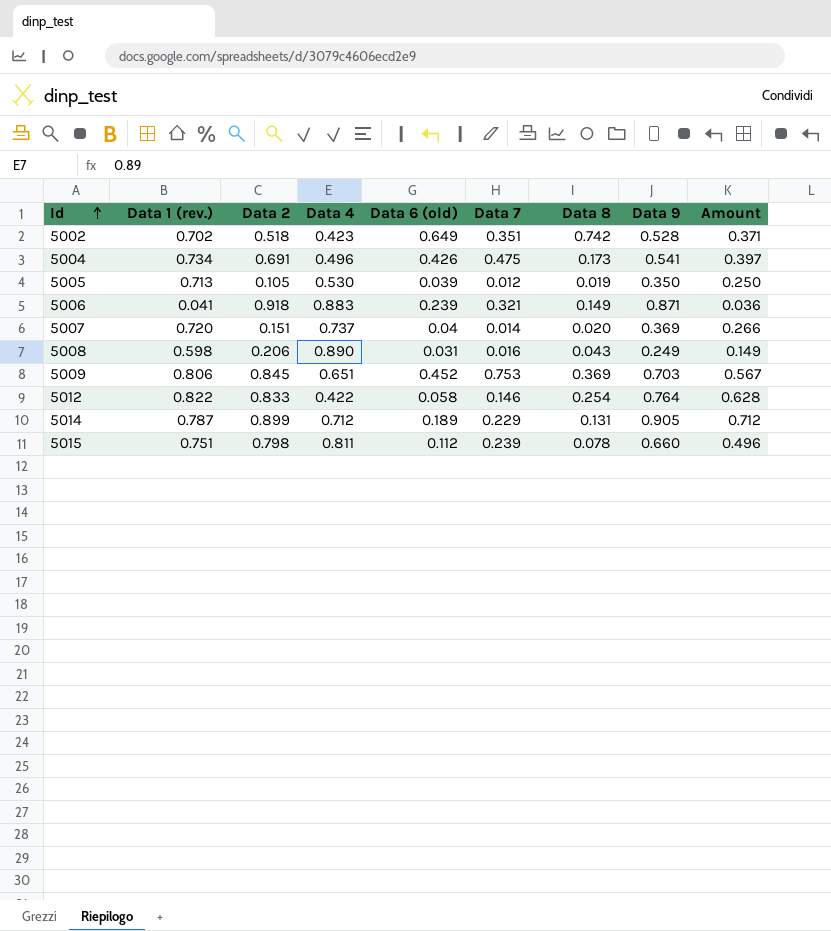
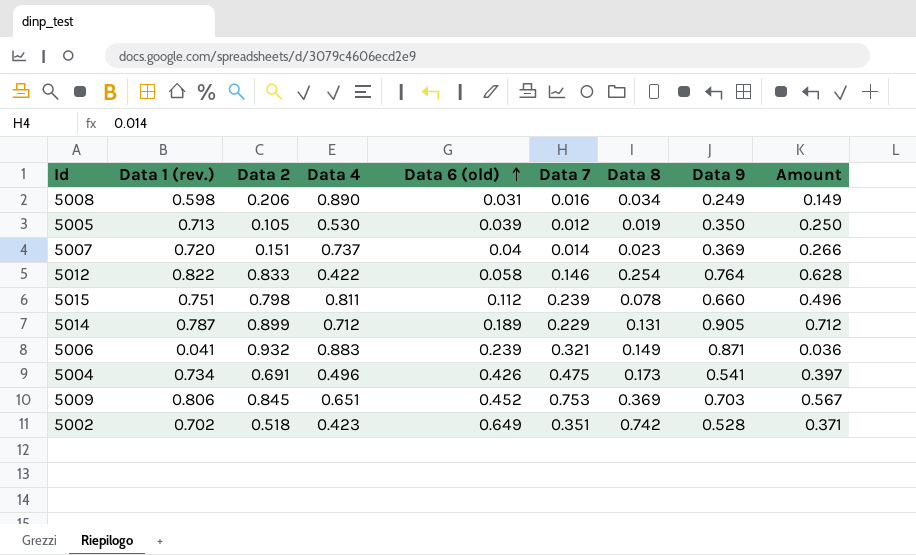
row order: Id ascending -> Data 6 (old) ascending
5008 | Data 8: 0.043 -> 0.034
5007 | Data 8: 0.020 -> 0.023
5006 | Data 2: 0.918 -> 0.932

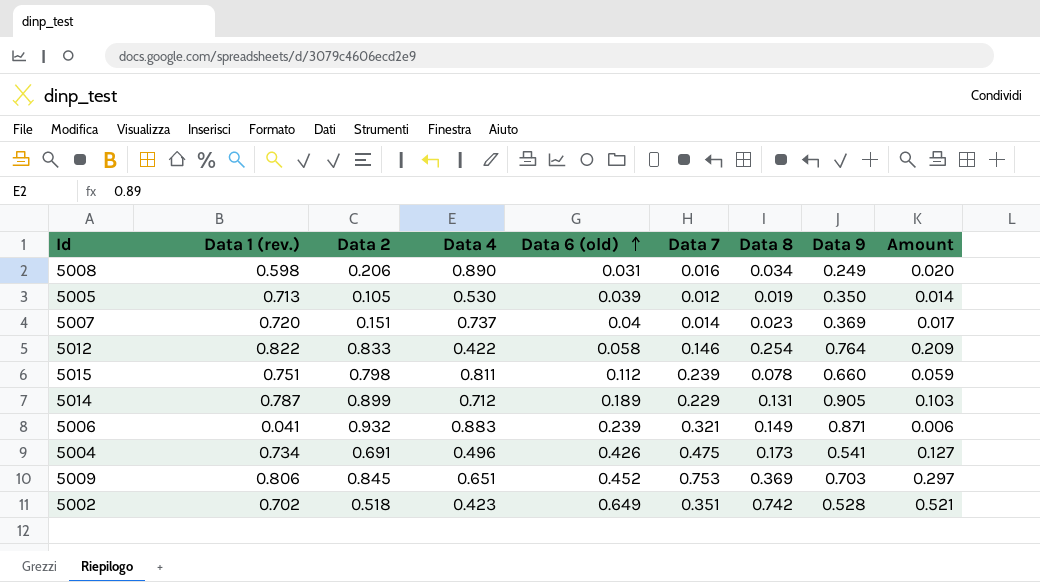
column Amount | formula: [Data 1 (rev.)] * [Data 9] -> [Data 1 (rev.)] * [Data 8]

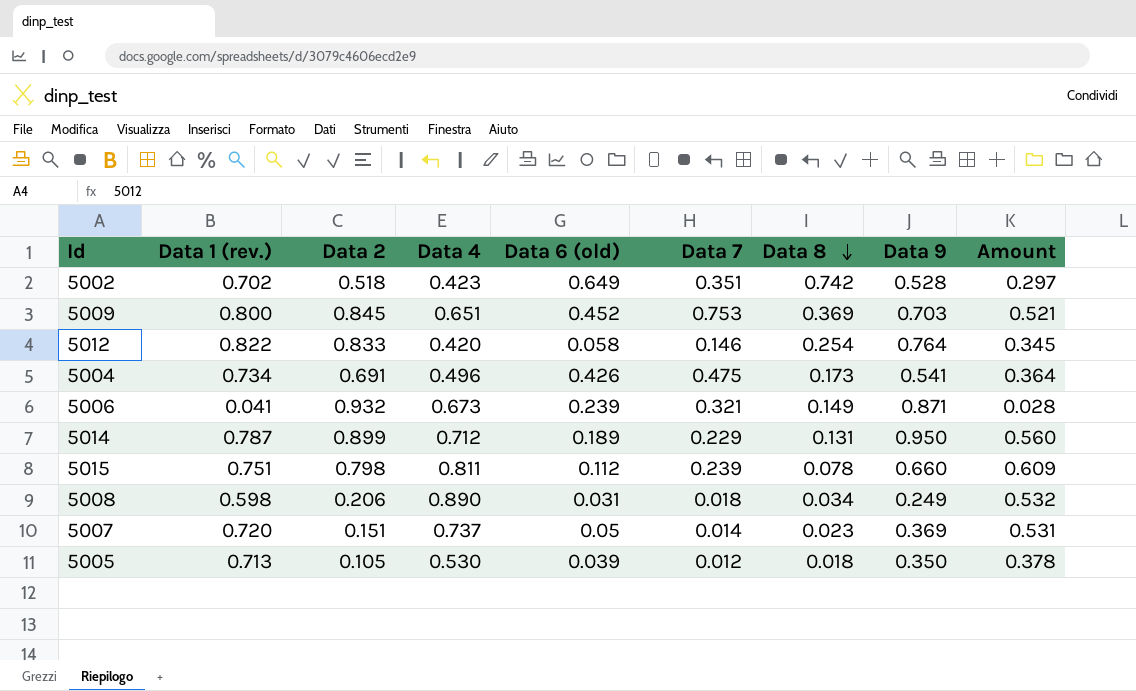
row order: Data 6 (old) ascending -> Data 8 descending
column Amount | formula: [Data 1 (rev.)] * [Data 8] -> [Data 1 (rev.)] * [Data 4]
5009 | Data 1 (rev.): 0.806 -> 0.800
5012 | Data 4: 0.422 -> 0.420
5006 | Data 4: 0.883 -> 0.673
5014 | Data 9: 0.905 -> 0.950
5008 | Data 7: 0.016 -> 0.018
5007 | Data 6 (old): 0.04 -> 0.05
5005 | Data 8: 0.019 -> 0.018

